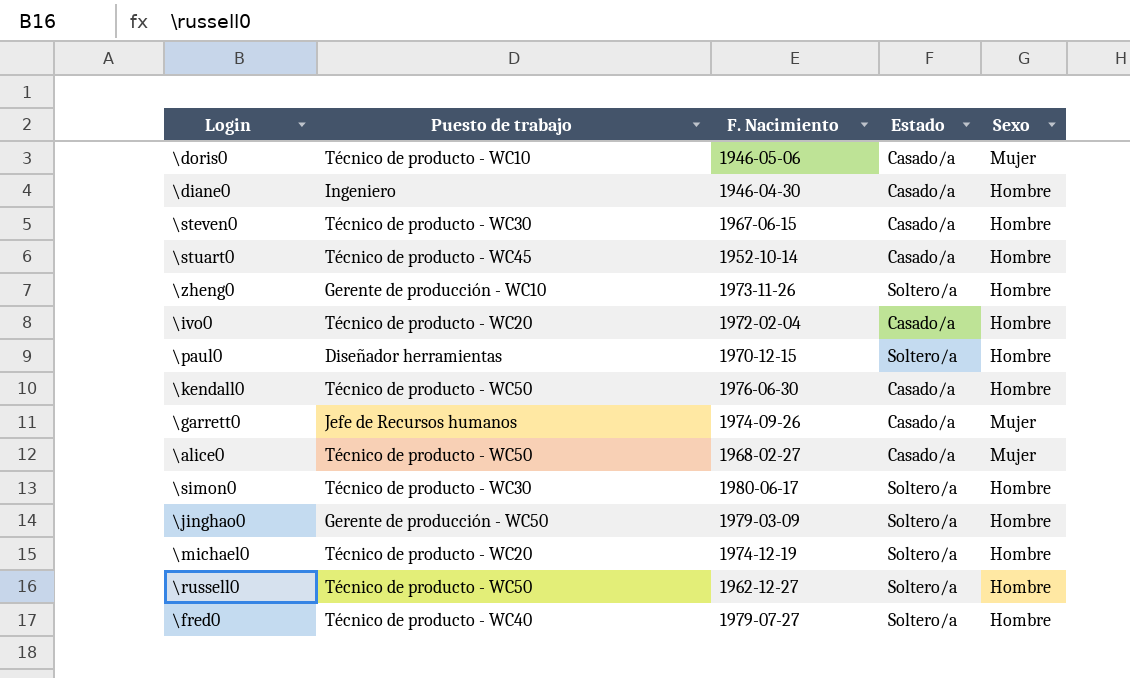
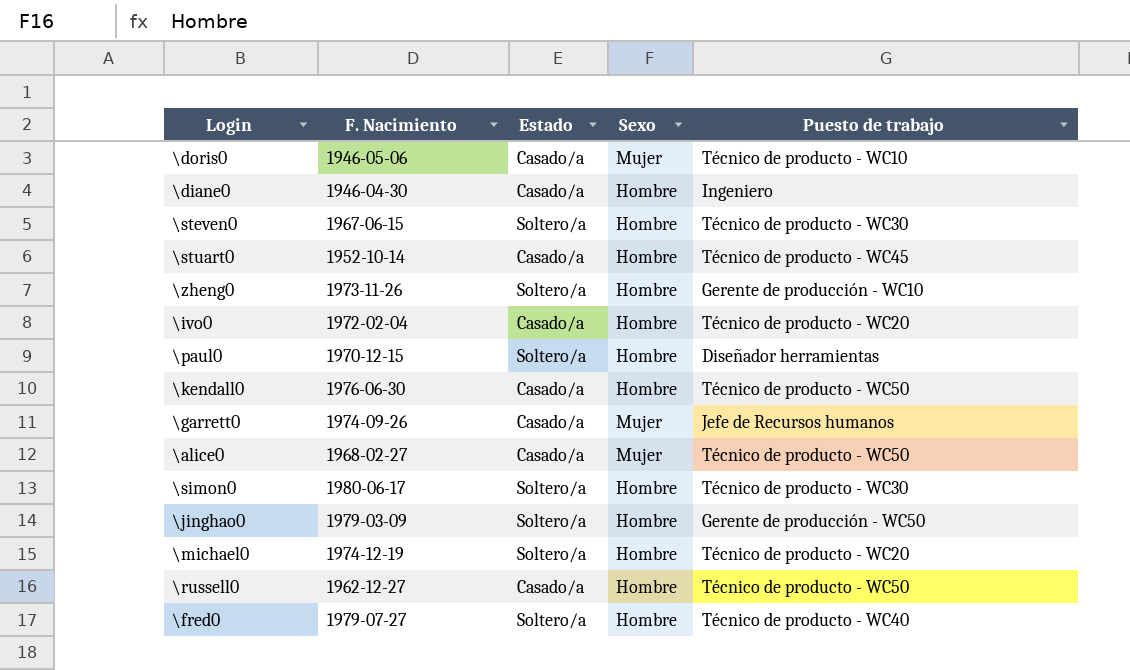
column Puesto de trabajo | position: 2 -> 5
\steven0 | Estado: Casado/a -> Soltero/a
\russell0 | Estado: Soltero/a -> Casado/a

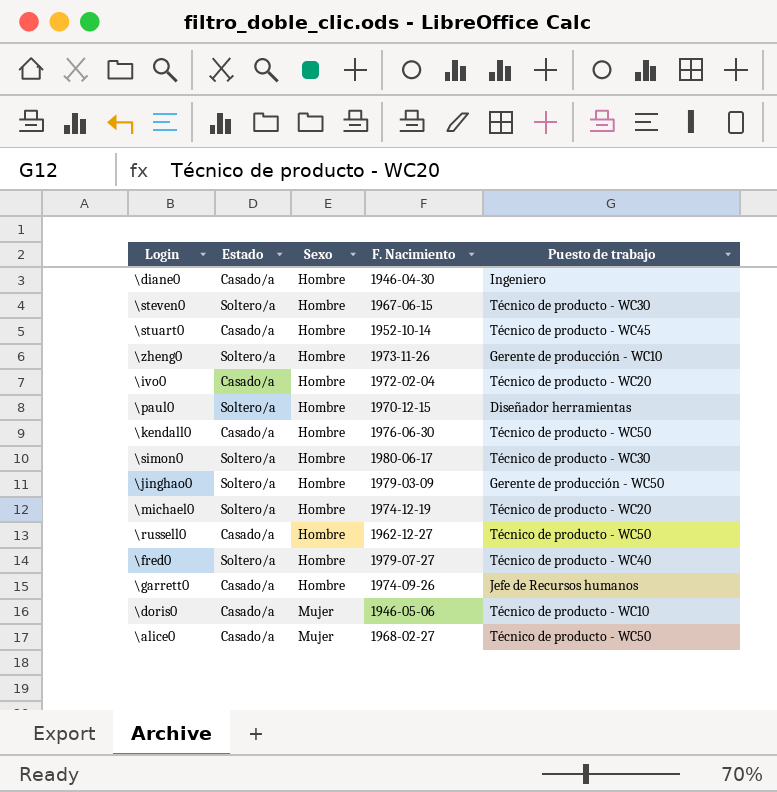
row order: none -> Sexo ascending
column F. Nacimiento | position: 2 -> 4
\garrett0 | Sexo: Mujer -> Hombre

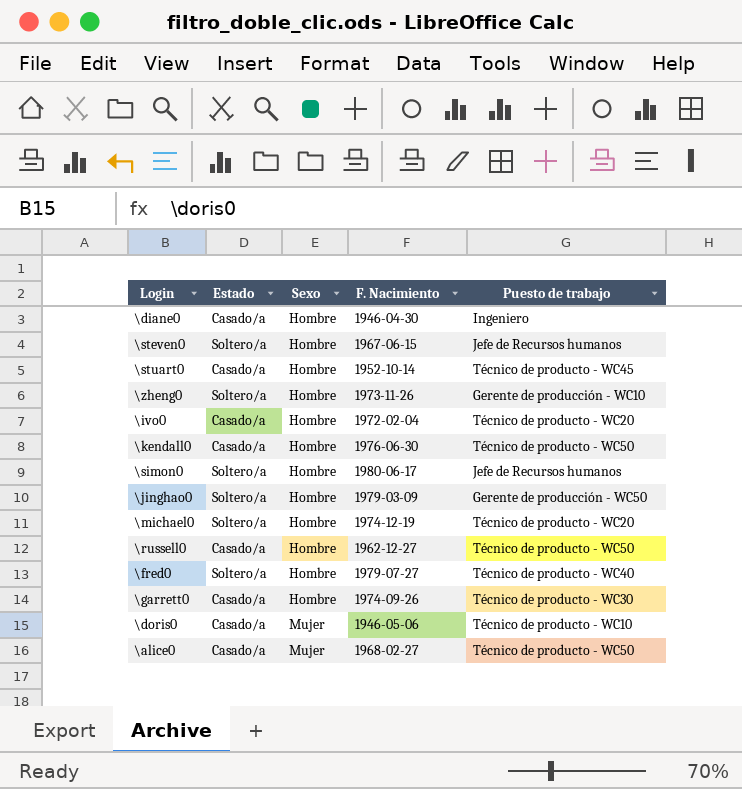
row \paul0: Soltero/a | Hombre | 1970-12-15 | Diseñador herramientas -> none
\steven0 | Puesto de trabajo: Técnico de producto - WC30 -> Jefe de Recursos humanos
\simon0 | Puesto de trabajo: Técnico de producto - WC30 -> Jefe de Recursos humanos
\garrett0 | Puesto de trabajo: Jefe de Recursos humanos -> Técnico de producto - WC30

